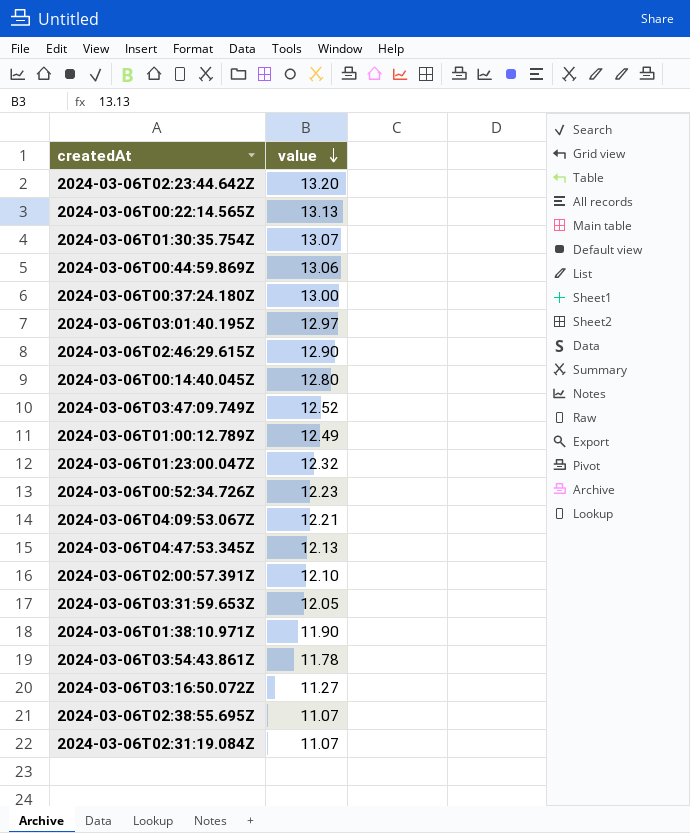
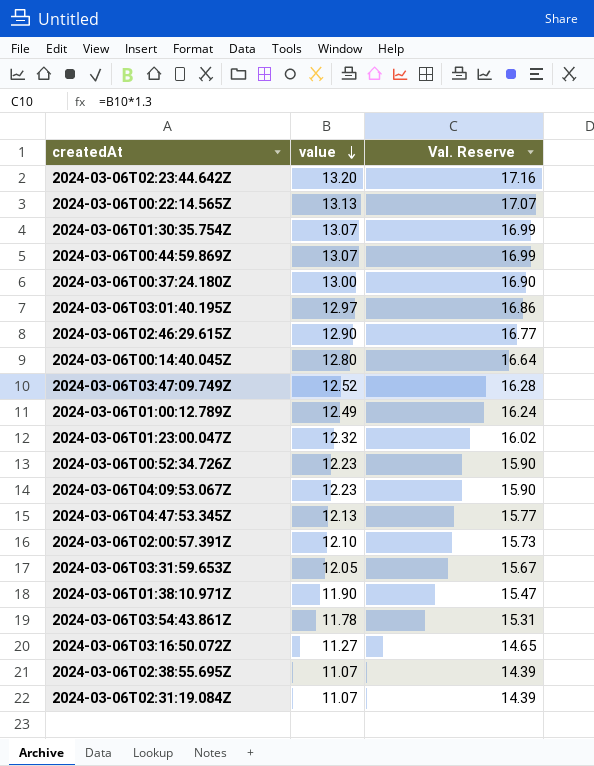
column Val. Reserve | formula: none -> [value] * 1.3
2024-03-06T00:44:59.869Z | value: 13.06 -> 13.07
2024-03-06T04:09:53.067Z | value: 12.21 -> 12.23

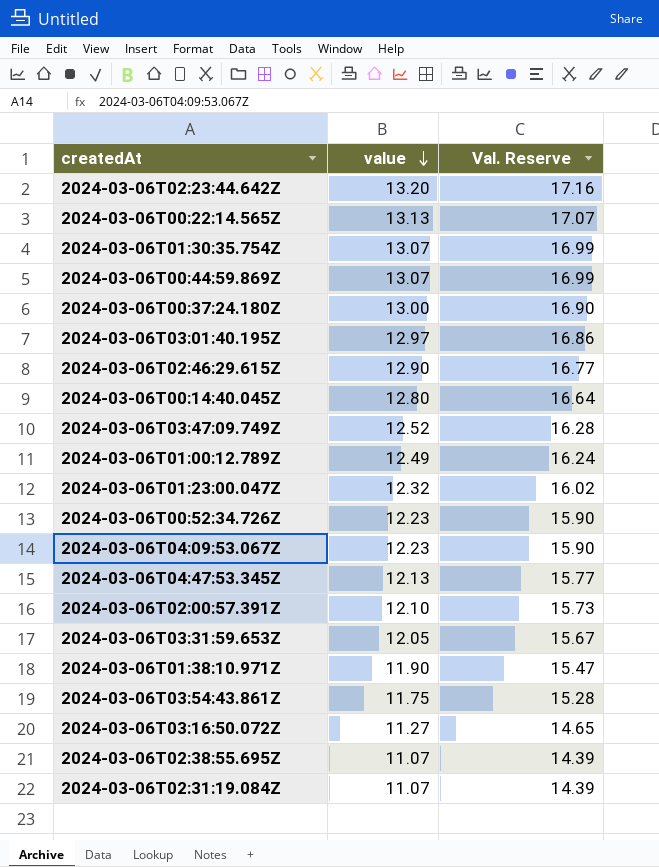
2024-03-06T03:54:43.861Z | value: 11.78 -> 11.75
2024-03-06T03:54:43.861Z | Val. Reserve: 15.31 -> 15.28

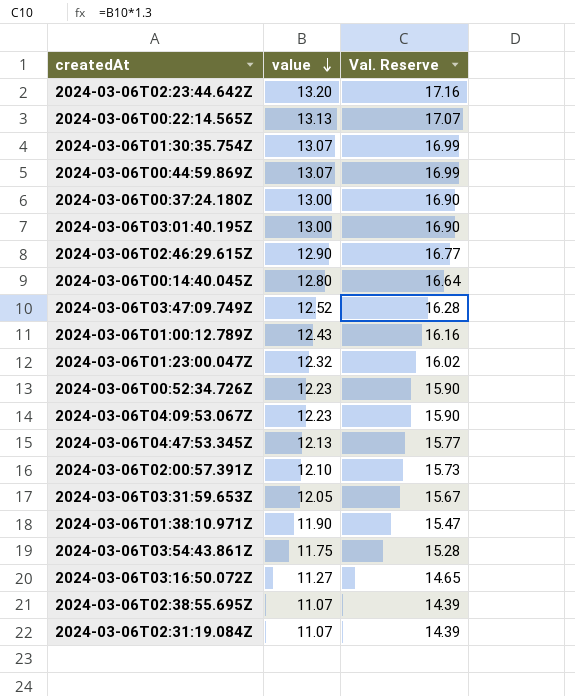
2024-03-06T03:01:40.195Z | value: 12.97 -> 13.00
2024-03-06T03:01:40.195Z | Val. Reserve: 16.86 -> 16.90
2024-03-06T01:00:12.789Z | value: 12.49 -> 12.43
2024-03-06T01:00:12.789Z | Val. Reserve: 16.24 -> 16.16

